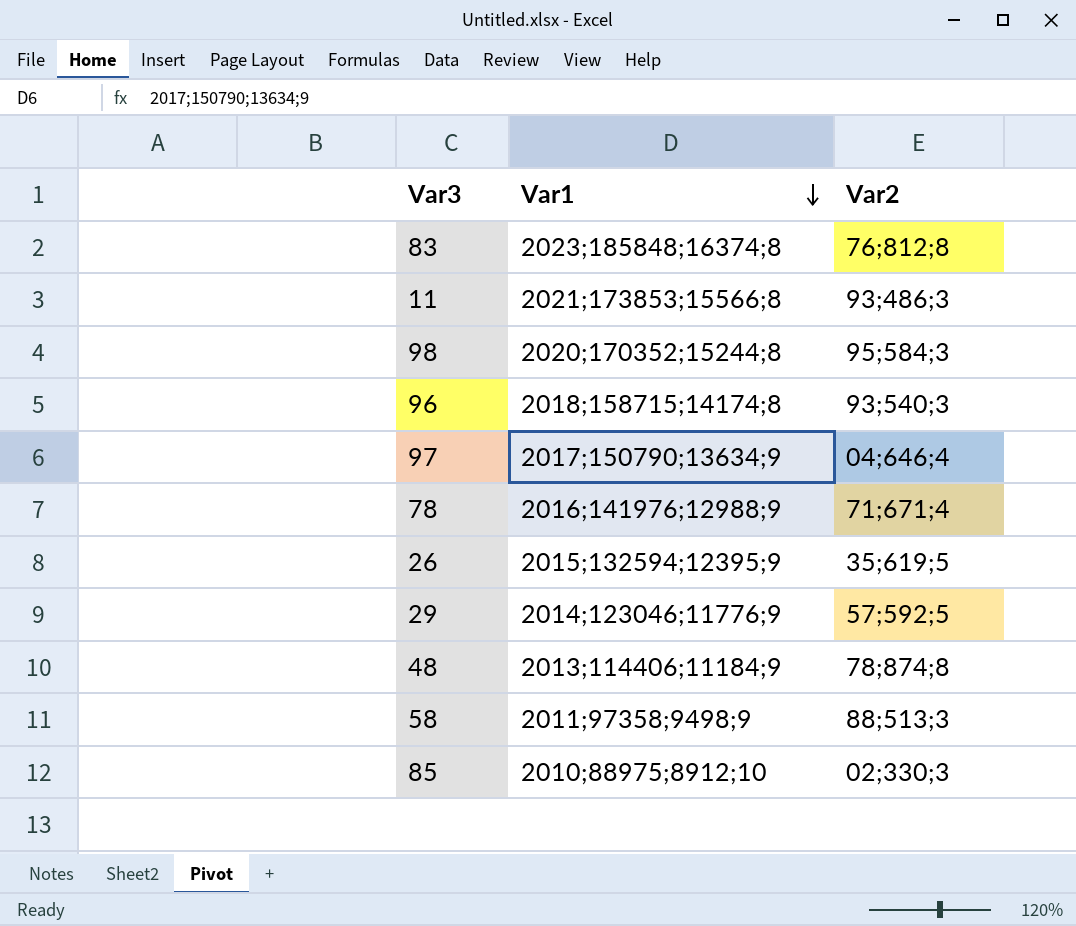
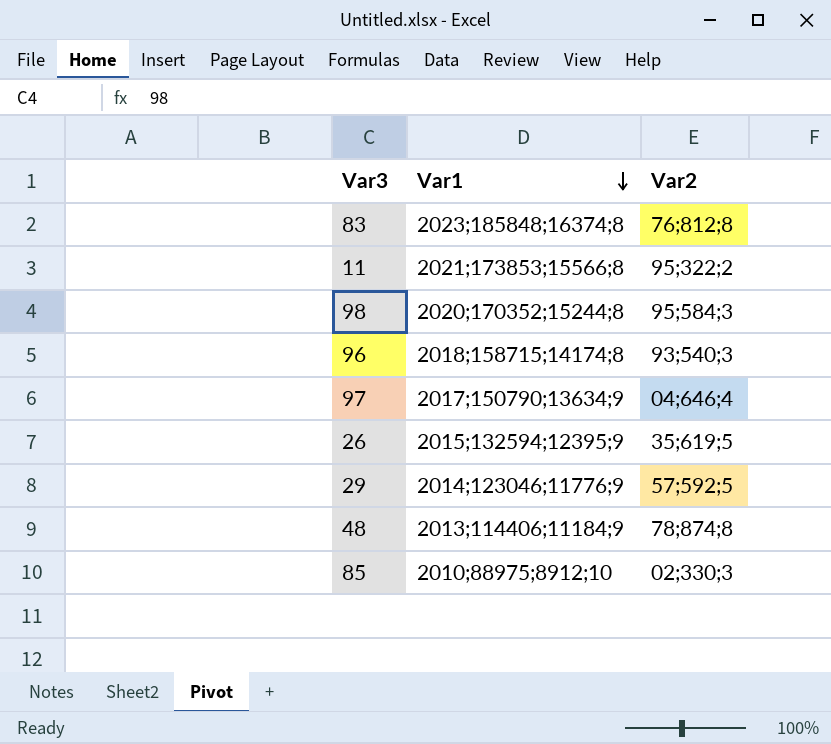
row 78: 2016;141976;12988;9 | 71;671;4 -> none
row 58: 2011;97358;9498;9 | 88;513;3 -> none
11 | Var2: 93;486;3 -> 95;322;2

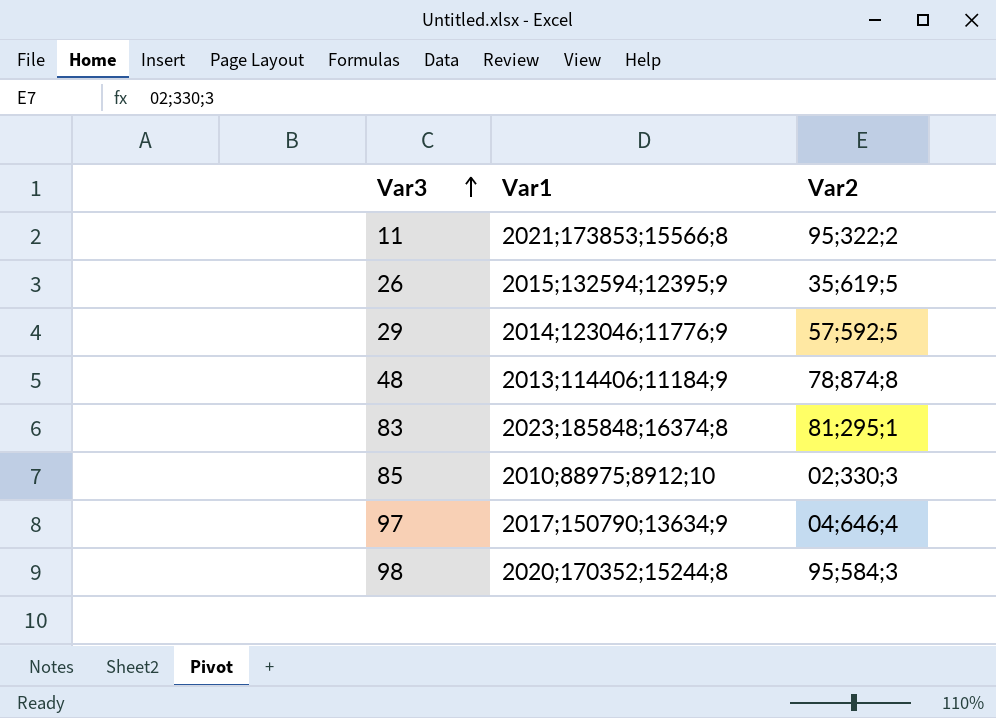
row order: Var1 descending -> Var3 ascending
row 96: 2018;158715;14174;8 | 93;540;3 -> none
83 | Var2: 76;812;8 -> 81;295;1

